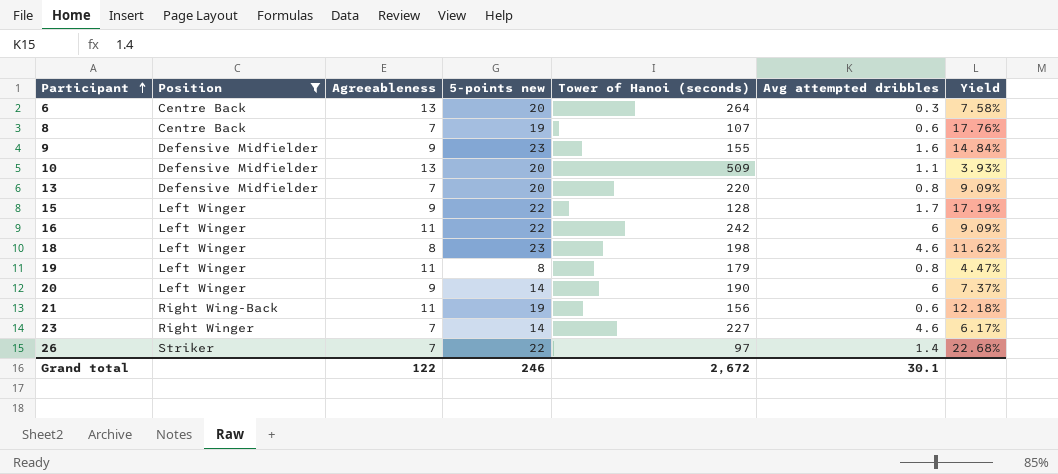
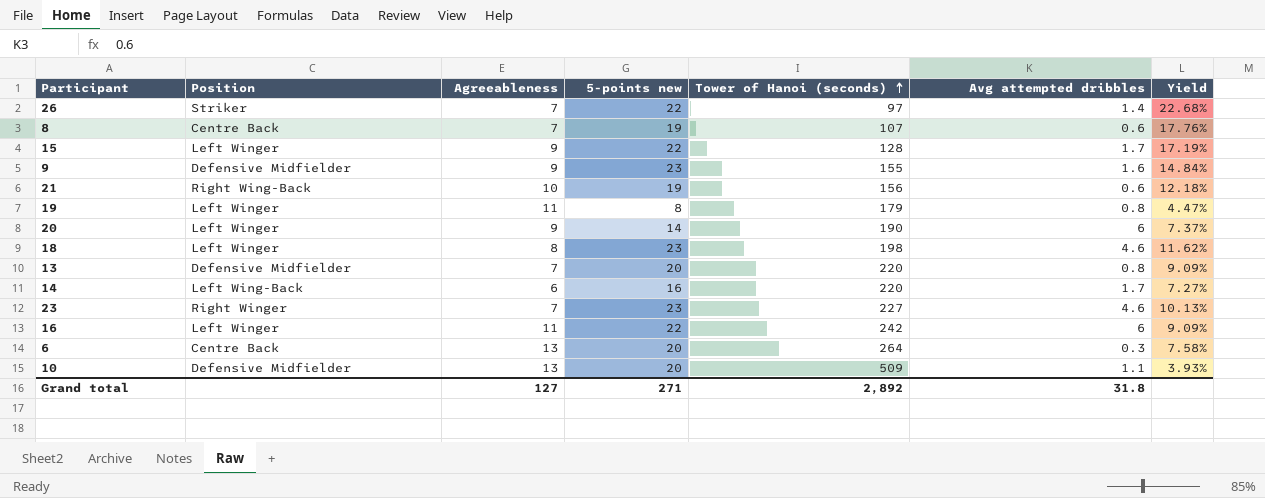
filter: Position != Left Wing-Back -> none
row order: Participant ascending -> Tower of Hanoi (seconds) ascending
21 | Agreeableness: 11 -> 10
23 | 5-points new: 14 -> 23
23 | Yield: 6.17% -> 10.13%
Grand total | Agreeableness: 122 -> 127
Grand total | 5-points new: 246 -> 271
Grand total | Tower of Hanoi (seconds): 2,672 -> 2,892
Grand total | Avg attempted dribbles: 30.1 -> 31.8

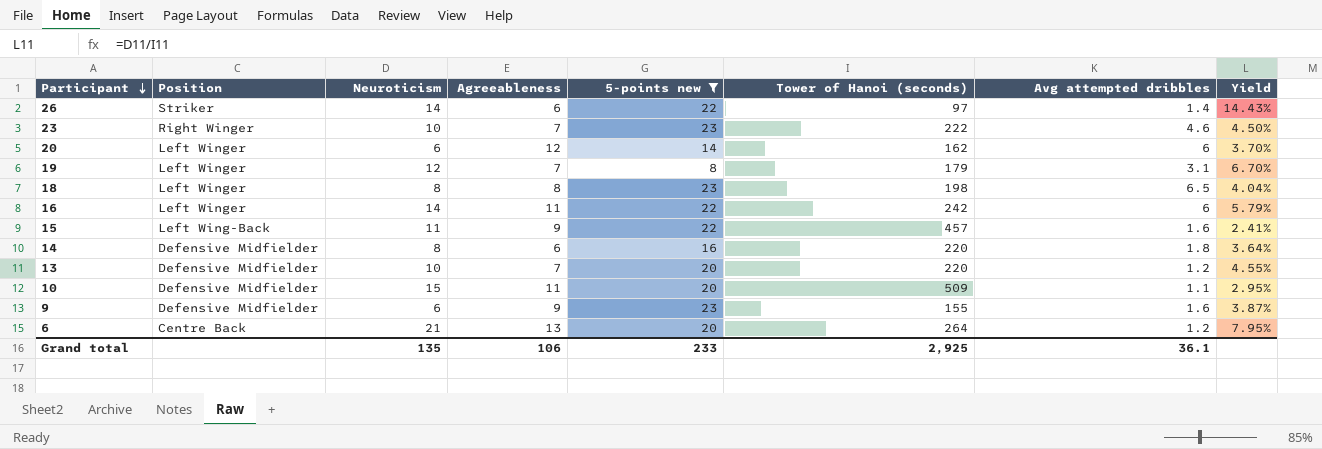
filter: none -> 5-points new != 19
row order: Tower of Hanoi (seconds) ascending -> Participant descending
column Neuroticism | position: none -> 3
column Yield | formula: [5-points new] / [Tower of Hanoi (seconds)] -> [Neuroticism] / [Tower of Hanoi (seconds)]
26 | Agreeableness: 7 -> 6
23 | Tower of Hanoi (seconds): 227 -> 222
20 | Agreeableness: 9 -> 12
20 | Tower of Hanoi (seconds): 190 -> 162
19 | Agreeableness: 11 -> 7
19 | Avg attempted dribbles: 0.8 -> 3.1
18 | Avg attempted dribbles: 4.6 -> 6.5
15 | Position: Left Winger -> Left Wing-Back
15 | Tower of Hanoi (seconds): 128 -> 457
15 | Avg attempted dribbles: 1.7 -> 1.6
14 | Position: Left Wing-Back -> Defensive Midfielder
14 | Avg attempted dribbles: 1.7 -> 1.8
13 | Avg attempted dribbles: 0.8 -> 1.2
10 | Agreeableness: 13 -> 11
6 | Avg attempted dribbles: 0.3 -> 1.2
Grand total | Agreeableness: 127 -> 106
Grand total | 5-points new: 271 -> 233
Grand total | Tower of Hanoi (seconds): 2,892 -> 2,925
Grand total | Avg attempted dribbles: 31.8 -> 36.1

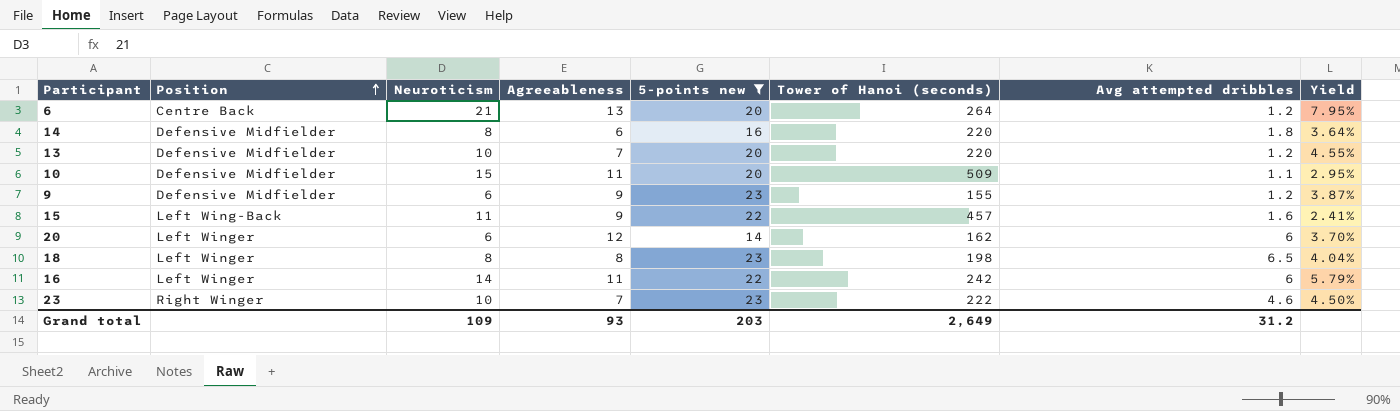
row order: Participant descending -> Position ascending
row 26: Striker | 14 | 6 | 22 | 97 | 1.4 | 14.43% -> none
row 19: Left Winger | 12 | 7 | 8 | 179 | 3.1 | 6.70% -> none
9 | Avg attempted dribbles: 1.6 -> 1.2
Grand total | Neuroticism: 135 -> 109
Grand total | Agreeableness: 106 -> 93
Grand total | 5-points new: 233 -> 203
Grand total | Tower of Hanoi (seconds): 2,925 -> 2,649
Grand total | Avg attempted dribbles: 36.1 -> 31.2

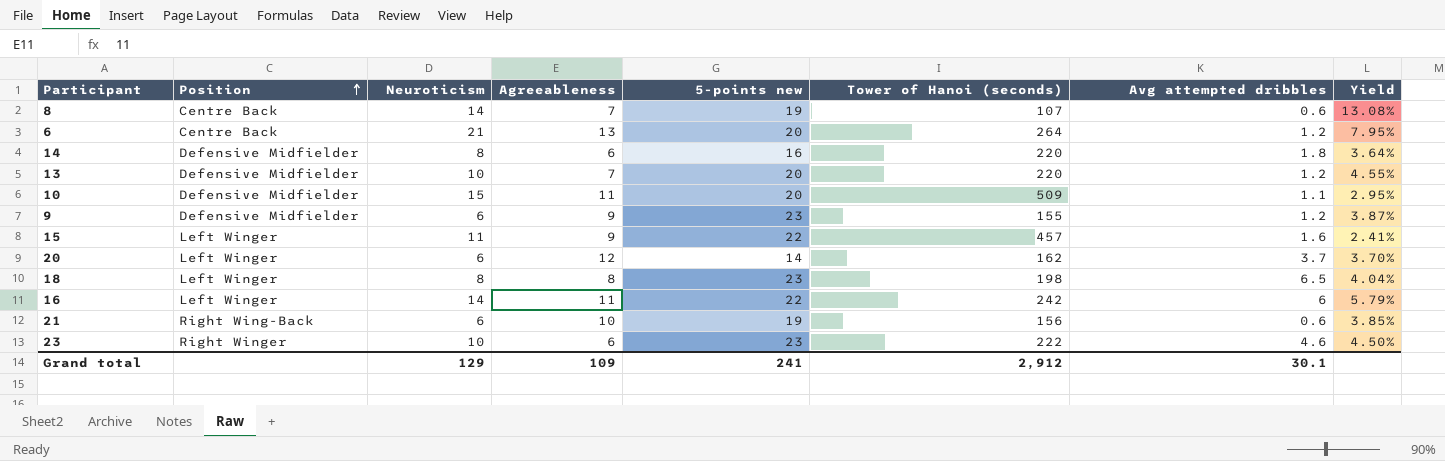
filter: 5-points new != 19 -> none
15 | Position: Left Wing-Back -> Left Winger
20 | Avg attempted dribbles: 6 -> 3.7
23 | Agreeableness: 7 -> 6
Grand total | Neuroticism: 109 -> 129
Grand total | Agreeableness: 93 -> 109
Grand total | 5-points new: 203 -> 241
Grand total | Tower of Hanoi (seconds): 2,649 -> 2,912
Grand total | Avg attempted dribbles: 31.2 -> 30.1

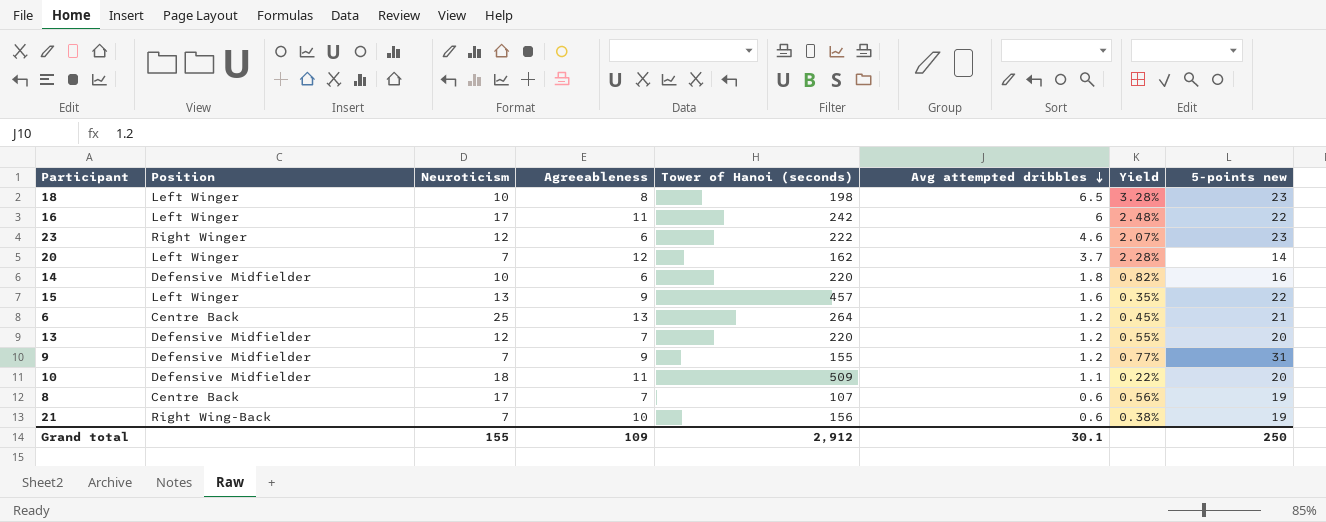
row order: Position ascending -> Avg attempted dribbles descending
column Yield | formula: [Neuroticism] / [Tower of Hanoi (seconds)] -> [Avg attempted dribbles] / [Tower of Hanoi (seconds)]
column 5-points new | position: 5 -> 8
18 | Neuroticism: 8 -> 10
16 | Neuroticism: 14 -> 17
23 | Neuroticism: 10 -> 12
20 | Neuroticism: 6 -> 7
14 | Neuroticism: 8 -> 10
15 | Neuroticism: 11 -> 13
6 | Neuroticism: 21 -> 25
6 | 5-points new: 20 -> 21
13 | Neuroticism: 10 -> 12
9 | Neuroticism: 6 -> 7
9 | 5-points new: 23 -> 31
10 | Neuroticism: 15 -> 18
8 | Neuroticism: 14 -> 17
21 | Neuroticism: 6 -> 7
Grand total | Neuroticism: 129 -> 155
Grand total | 5-points new: 241 -> 250

